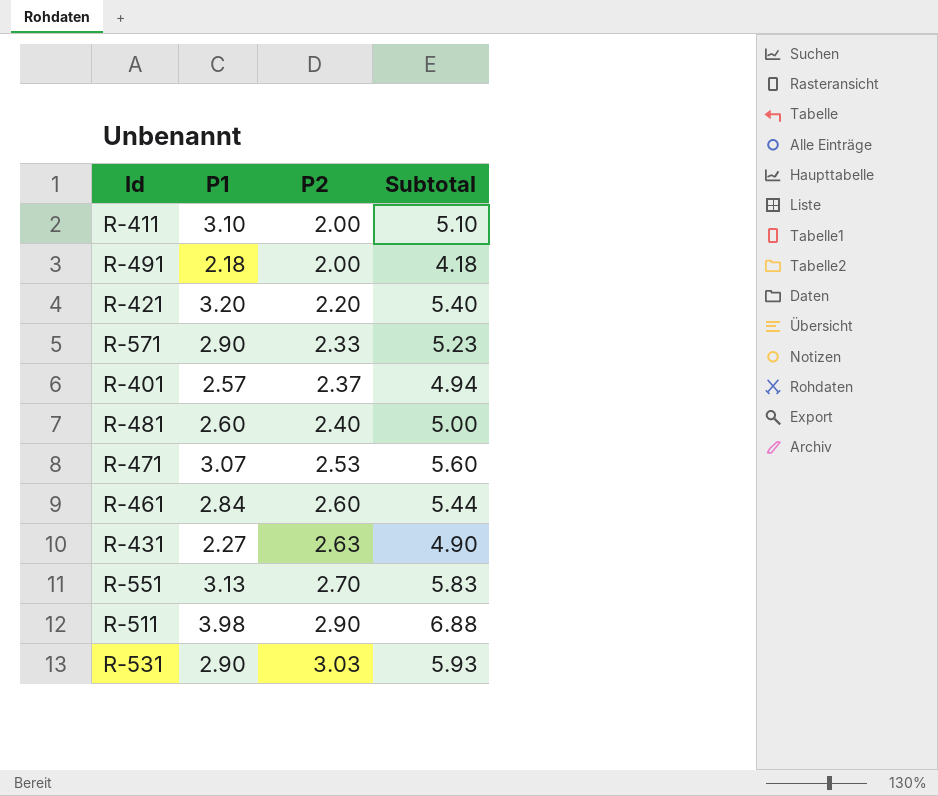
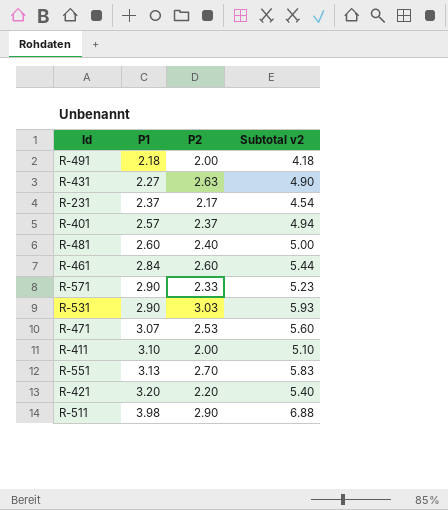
row order: P2 ascending -> P1 ascending
column name: Subtotal -> Subtotal v2
row R-231: none -> 2.37 | 2.17 | 4.54

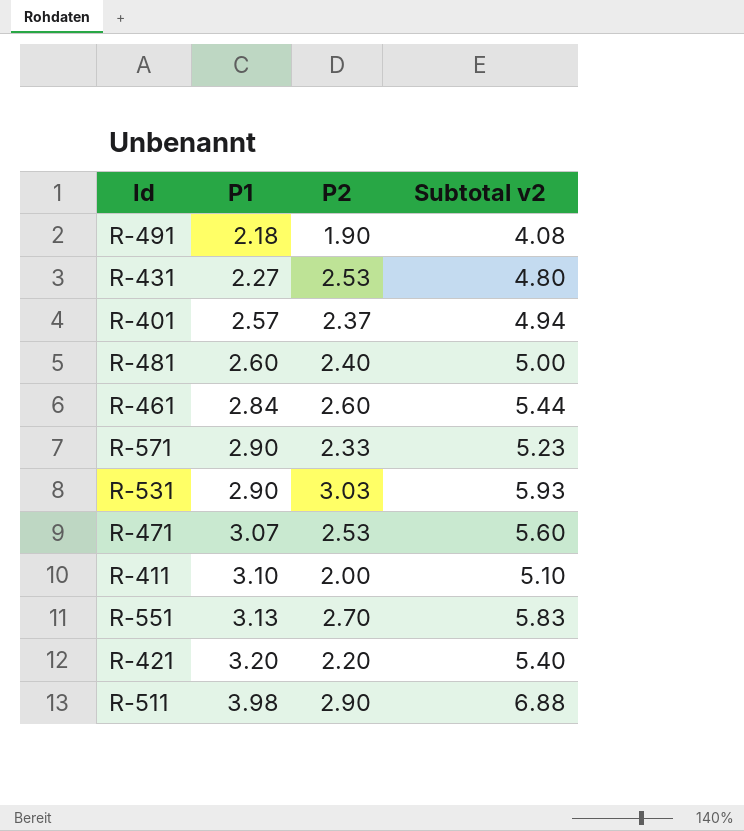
row R-231: 2.37 | 2.17 | 4.54 -> none
R-491 | P2: 2.00 -> 1.90
R-491 | Subtotal v2: 4.18 -> 4.08
R-431 | P2: 2.63 -> 2.53
R-431 | Subtotal v2: 4.90 -> 4.80

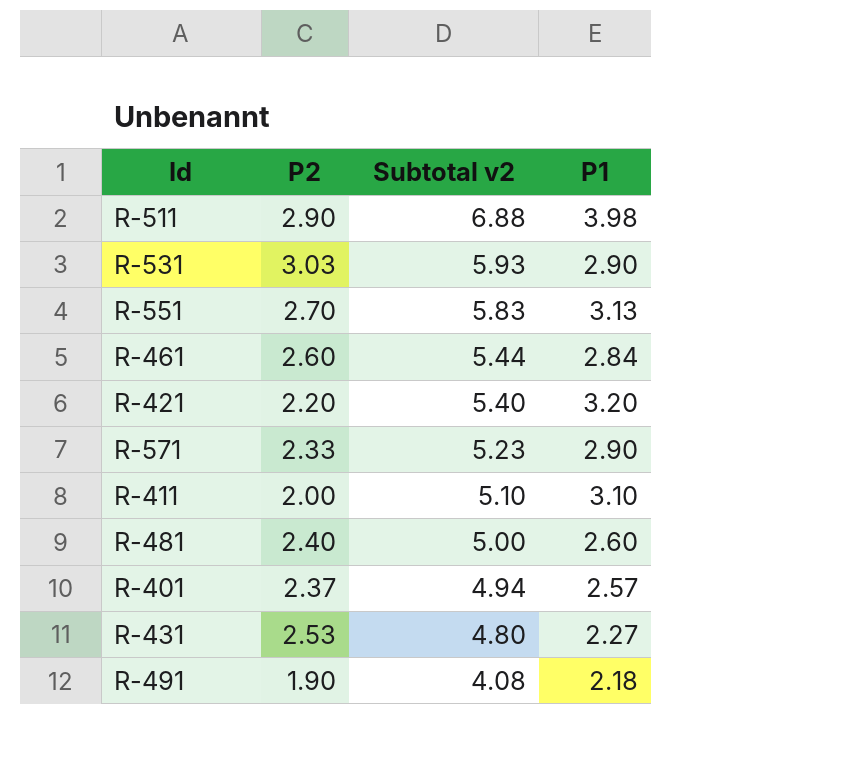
row order: P1 ascending -> Subtotal v2 descending
column P1 | position: 2 -> 4
row R-471: 3.07 | 2.53 | 5.60 -> none

